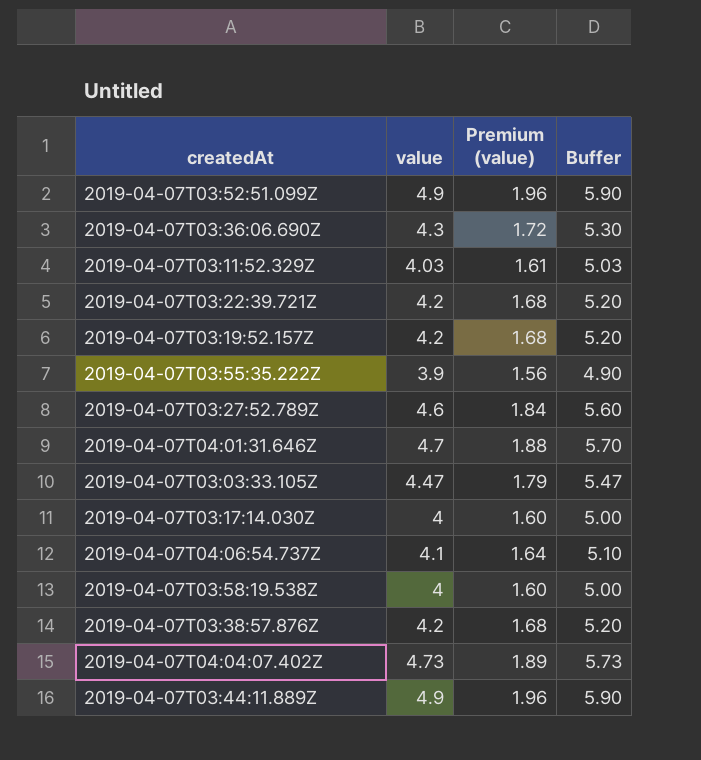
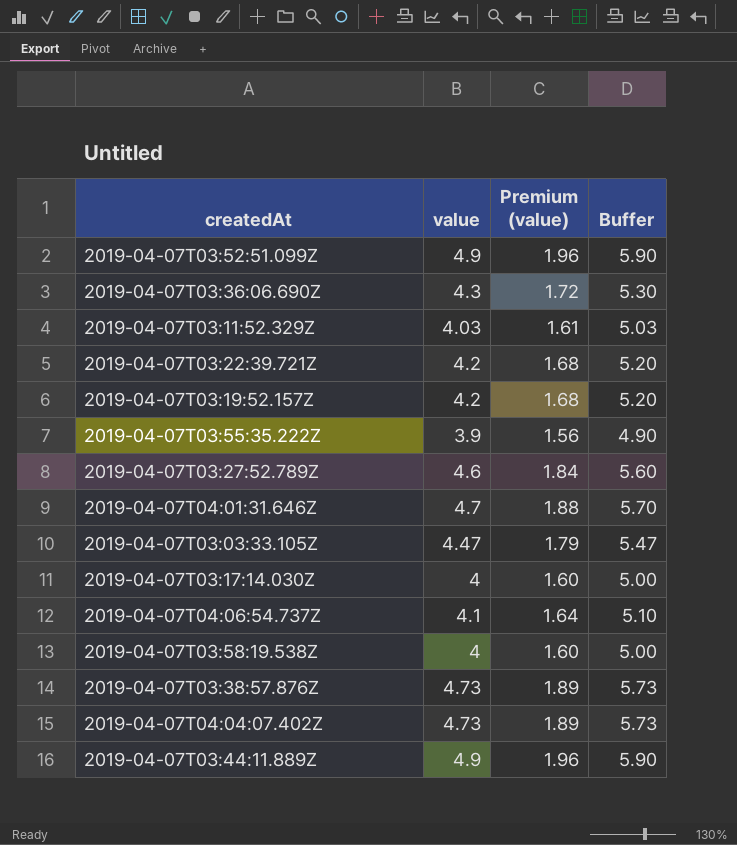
2019-04-07T03:38:57.876Z | value: 4.2 -> 4.73
2019-04-07T03:38:57.876Z | Premium (value): 1.68 -> 1.89
2019-04-07T03:38:57.876Z | Buffer: 5.20 -> 5.73

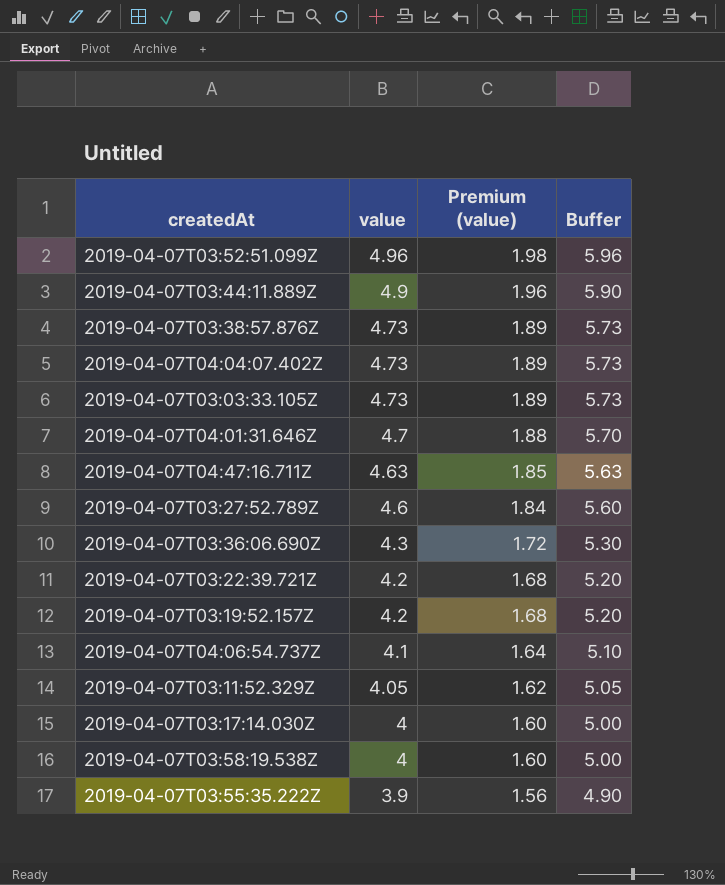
row order: none -> value descending
2019-04-07T03:52:51.099Z | value: 4.9 -> 4.96
2019-04-07T03:52:51.099Z | Premium (value): 1.96 -> 1.98
2019-04-07T03:52:51.099Z | Buffer: 5.90 -> 5.96
2019-04-07T03:03:33.105Z | value: 4.47 -> 4.73
2019-04-07T03:03:33.105Z | Premium (value): 1.79 -> 1.89
2019-04-07T03:03:33.105Z | Buffer: 5.47 -> 5.73
row 2019-04-07T04:47:16.711Z: none -> 4.63 | 1.85 | 5.63
2019-04-07T03:11:52.329Z | value: 4.03 -> 4.05
2019-04-07T03:11:52.329Z | Premium (value): 1.61 -> 1.62
2019-04-07T03:11:52.329Z | Buffer: 5.03 -> 5.05

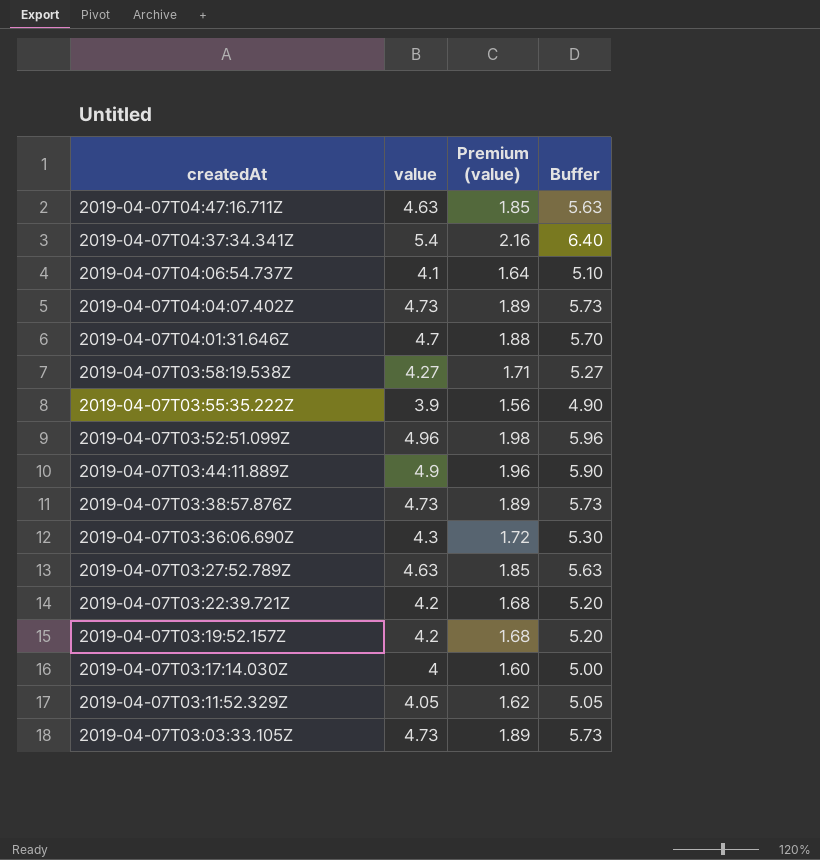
row order: value descending -> createdAt descending
row 2019-04-07T04:37:34.341Z: none -> 5.4 | 2.16 | 6.40
2019-04-07T03:58:19.538Z | value: 4 -> 4.27
2019-04-07T03:58:19.538Z | Premium (value): 1.60 -> 1.71
2019-04-07T03:58:19.538Z | Buffer: 5.00 -> 5.27
2019-04-07T03:27:52.789Z | value: 4.6 -> 4.63
2019-04-07T03:27:52.789Z | Premium (value): 1.84 -> 1.85
2019-04-07T03:27:52.789Z | Buffer: 5.60 -> 5.63

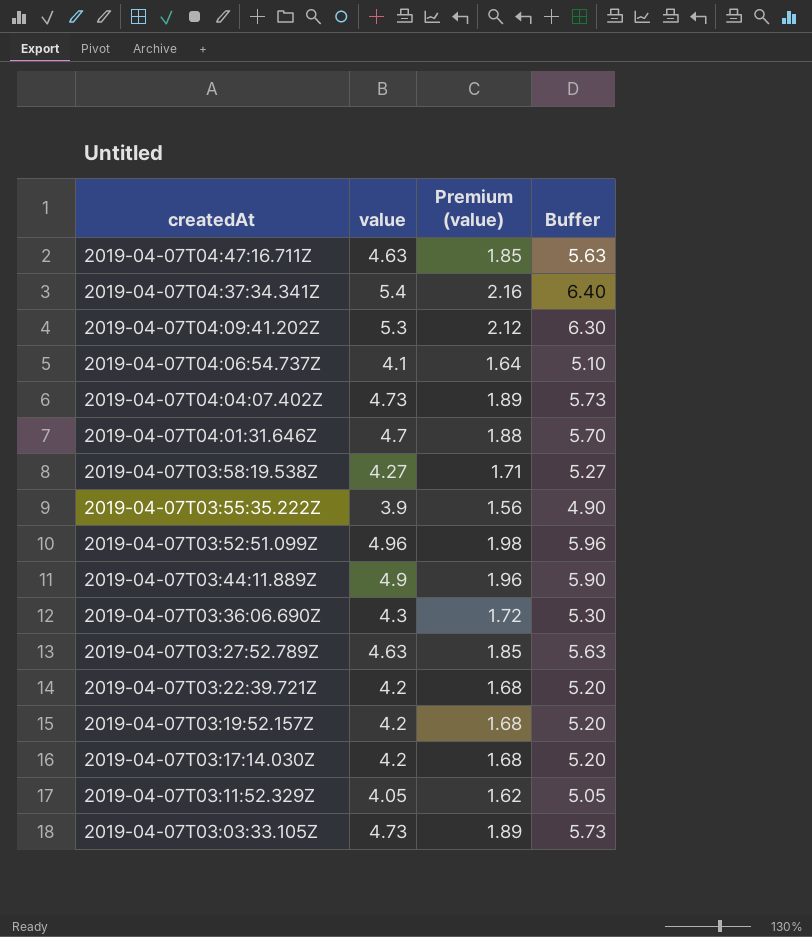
row 2019-04-07T03:38:57.876Z: 4.73 | 1.89 | 5.73 -> none
row 2019-04-07T04:09:41.202Z: none -> 5.3 | 2.12 | 6.30
2019-04-07T03:17:14.030Z | value: 4 -> 4.2
2019-04-07T03:17:14.030Z | Premium (value): 1.60 -> 1.68
2019-04-07T03:17:14.030Z | Buffer: 5.00 -> 5.20

